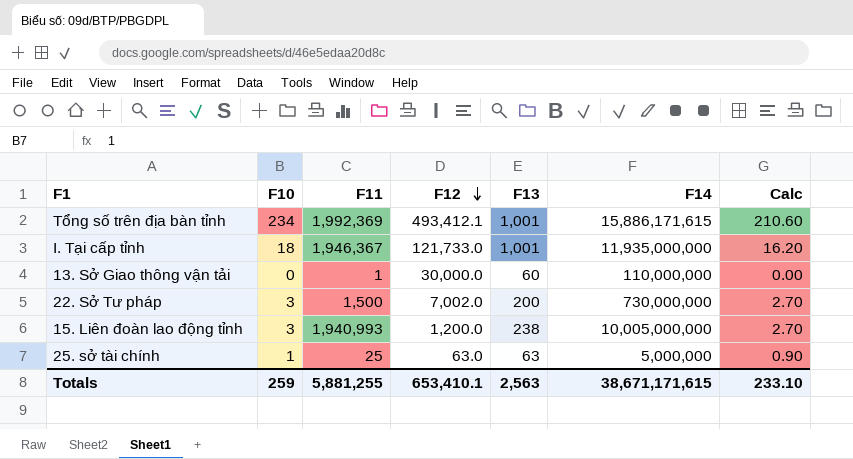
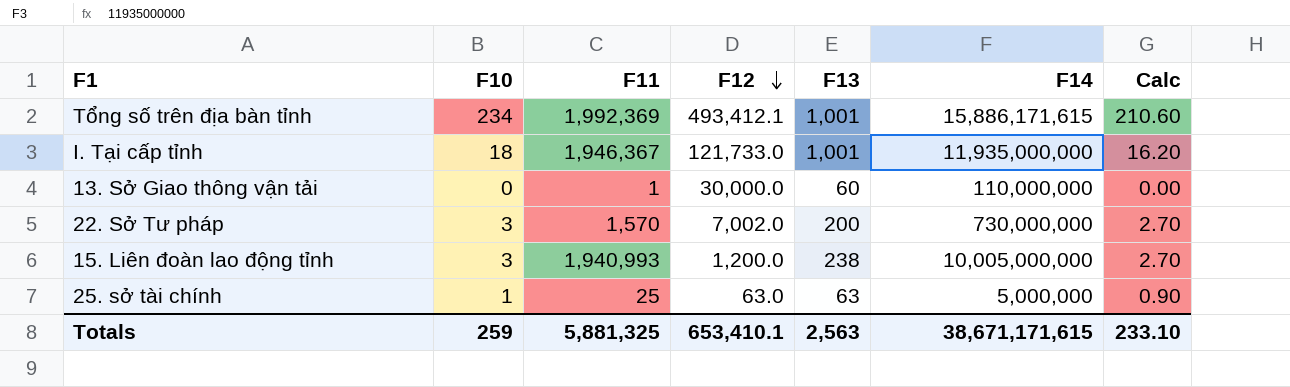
22. Sở Tư pháp | F11: 1,500 -> 1,570
Totals | F11: 5,881,255 -> 5,881,325

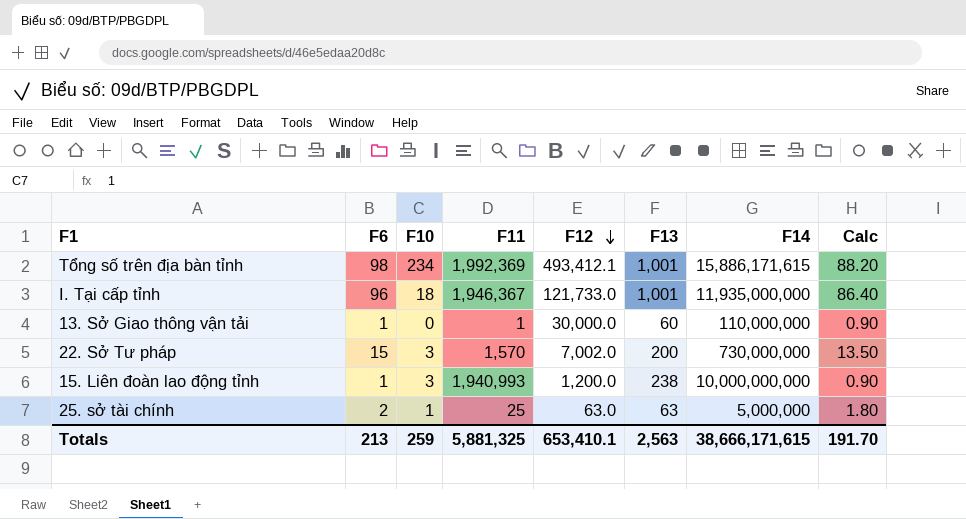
column F6 | position: none -> 2
column Calc | formula: [F10] * 0.9 -> [F6] * 0.9
15. Liên đoàn lao động tỉnh | F14: 10,005,000,000 -> 10,000,000,000
Totals | F14: 38,671,171,615 -> 38,666,171,615
Totals | Calc: 233.10 -> 191.70

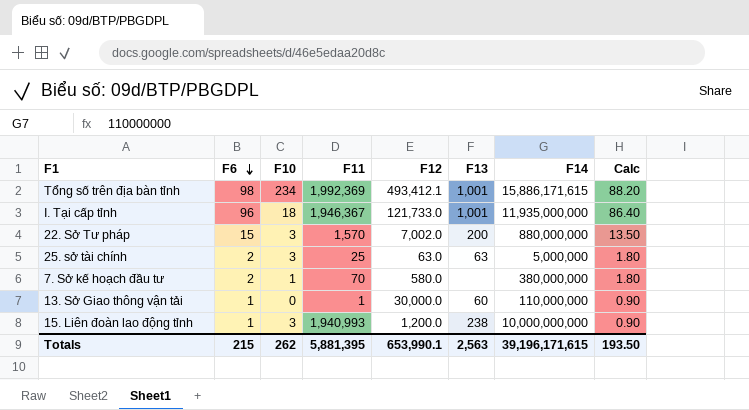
row order: F12 descending -> F6 descending
22. Sở Tư pháp | F14: 730,000,000 -> 880,000,000
25. sở tài chính | F10: 1 -> 3
row 7. Sở kế hoạch đầu tư: none -> 2 | 1 | 70 | 580.0 | none | 380,000,000 | 1.80
Totals | F6: 213 -> 215
Totals | F10: 259 -> 262
Totals | F11: 5,881,325 -> 5,881,395
Totals | F12: 653,410.1 -> 653,990.1
Totals | F14: 38,666,171,615 -> 39,196,171,615
Totals | Calc: 191.70 -> 193.50

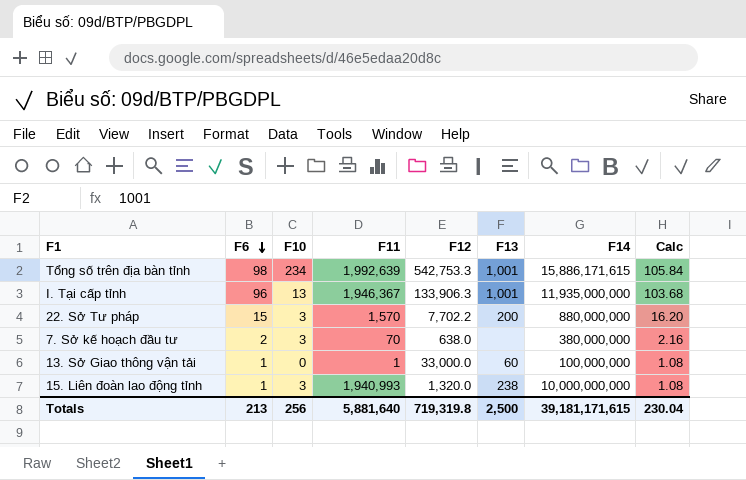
column Calc | formula: [F6] * 0.9 -> [F6] * 1.08
row 25. sở tài chính: 2 | 3 | 25 | 63.0 | 63 | 5,000,000 | 1.80 -> none
Tổng số trên địa bàn tỉnh | F11: 1,992,369 -> 1,992,639
Tổng số trên địa bàn tỉnh | F12: 493,412.1 -> 542,753.3
I. Tại cấp tỉnh | F10: 18 -> 13
I. Tại cấp tỉnh | F12: 121,733.0 -> 133,906.3
22. Sở Tư pháp | F12: 7,002.0 -> 7,702.2
7. Sở kế hoạch đầu tư | F10: 1 -> 3
7. Sở kế hoạch đầu tư | F12: 580.0 -> 638.0
13. Sở Giao thông vận tải | F12: 30,000.0 -> 33,000.0
13. Sở Giao thông vận tải | F14: 110,000,000 -> 100,000,000
15. Liên đoàn lao động tỉnh | F12: 1,200.0 -> 1,320.0
Totals | F6: 215 -> 213
Totals | F10: 262 -> 256
Totals | F11: 5,881,395 -> 5,881,640
Totals | F12: 653,990.1 -> 719,319.8
Totals | F13: 2,563 -> 2,500
Totals | F14: 39,196,171,615 -> 39,181,171,615
Totals | Calc: 193.50 -> 230.04

